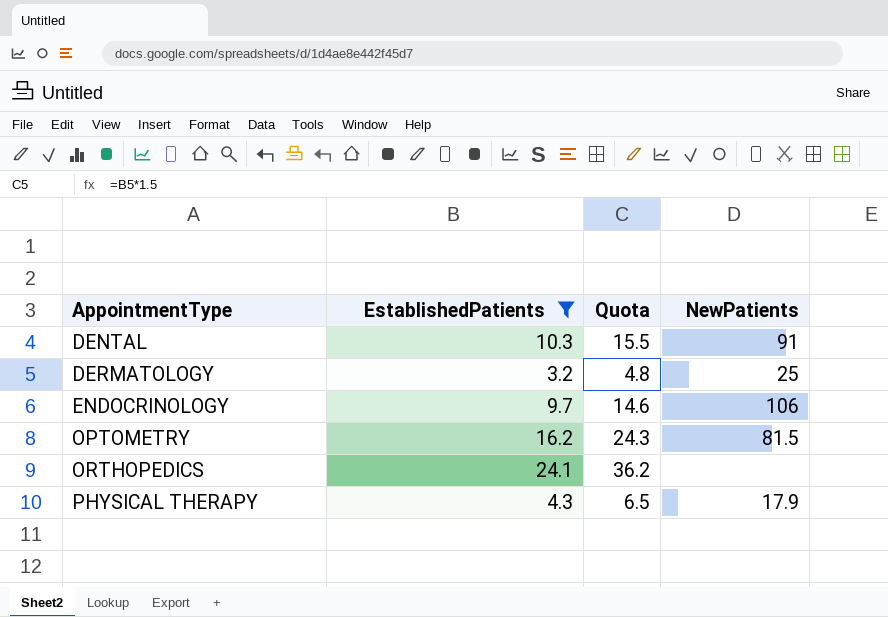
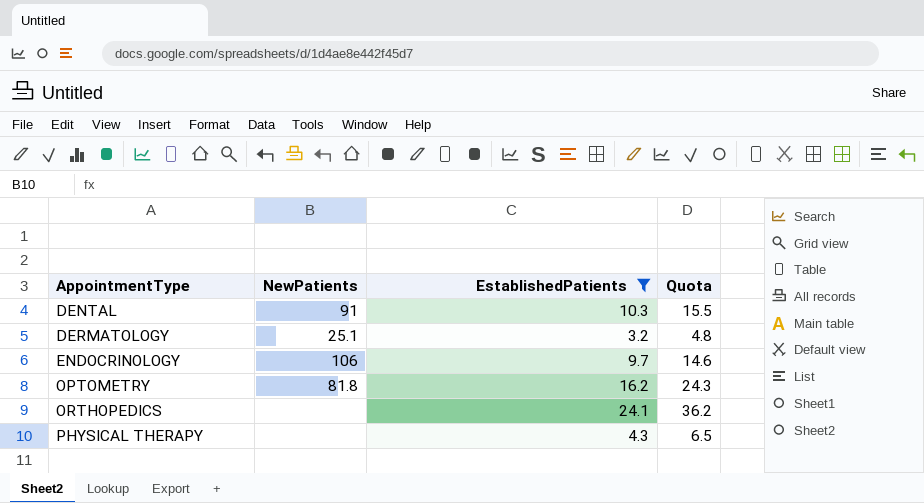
column NewPatients | position: 4 -> 2
DERMATOLOGY | NewPatients: 25 -> 25.1
OPTOMETRY | NewPatients: 81.5 -> 81.8
PHYSICAL THERAPY | NewPatients: 17.9 -> none

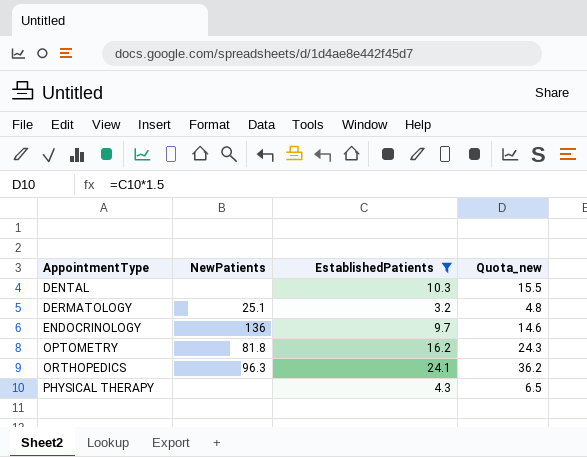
column name: Quota -> Quota_new
DENTAL | NewPatients: 91 -> none
ENDOCRINOLOGY | NewPatients: 106 -> 136
ORTHOPEDICS | NewPatients: none -> 96.3

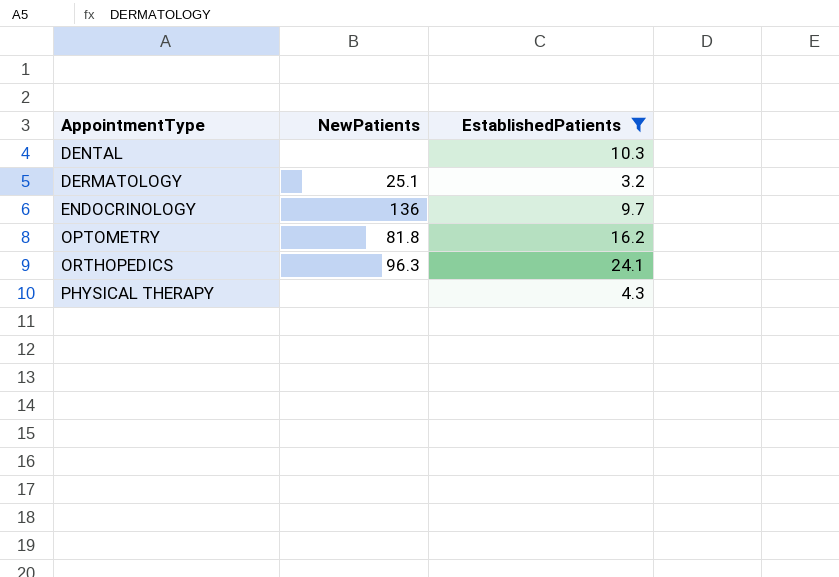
column Quota_new | formula: [EstablishedPatients] * 1.5 -> none

